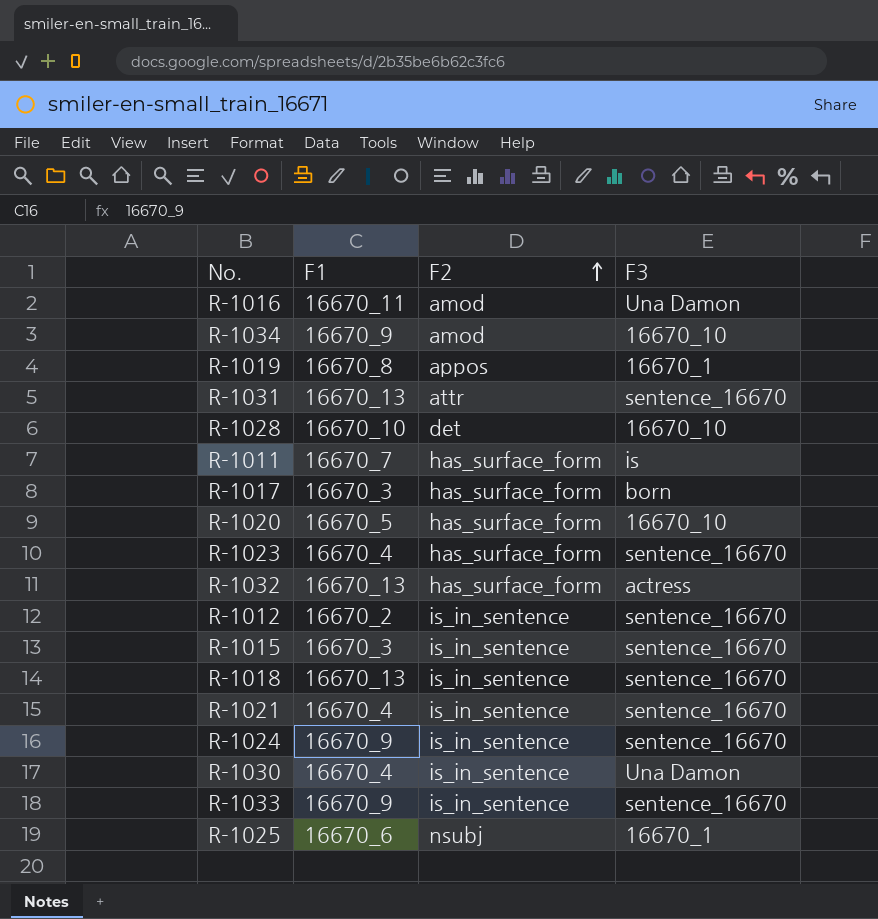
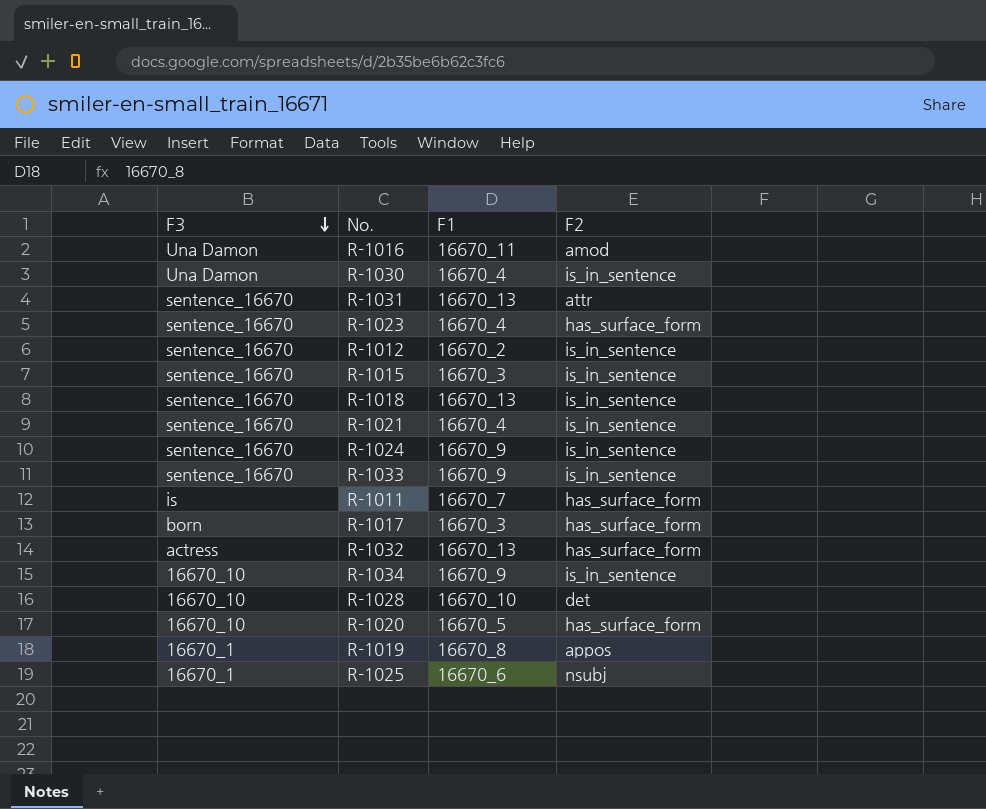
row order: F2 ascending -> F3 descending
column F3 | position: 4 -> 1
R-1034 | F2: amod -> is_in_sentence

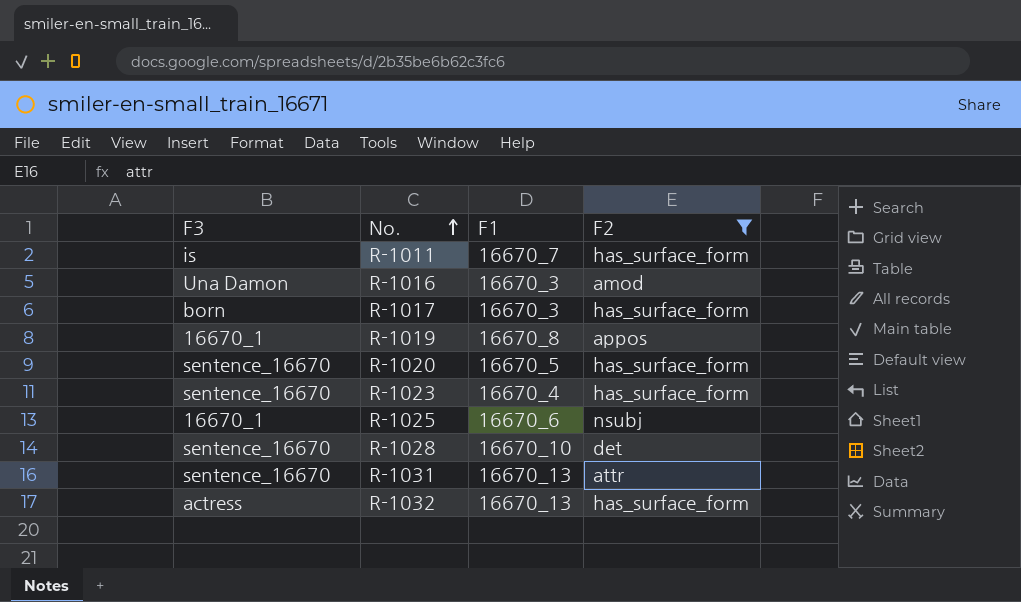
filter: none -> F2 != is_in_sentence
row order: F3 descending -> No. ascending
R-1016 | F1: 16670_11 -> 16670_3
R-1020 | F3: 16670_10 -> sentence_16670
R-1028 | F3: 16670_10 -> sentence_16670

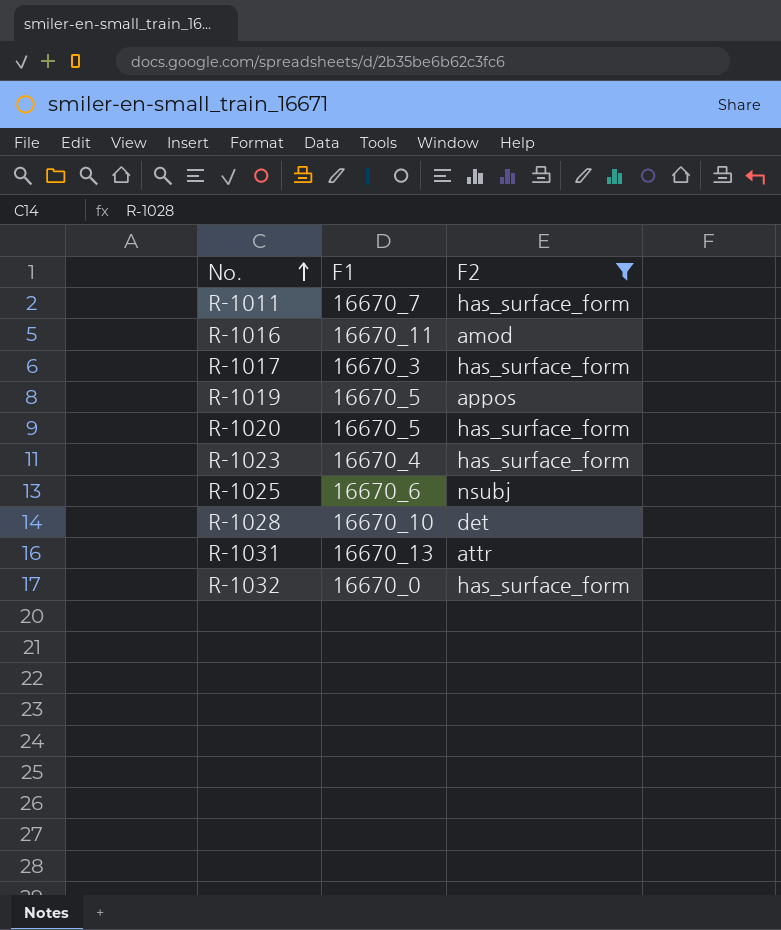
column F3 | position: 1 -> none
R-1016 | F1: 16670_3 -> 16670_11
R-1019 | F1: 16670_8 -> 16670_5
R-1032 | F1: 16670_13 -> 16670_0

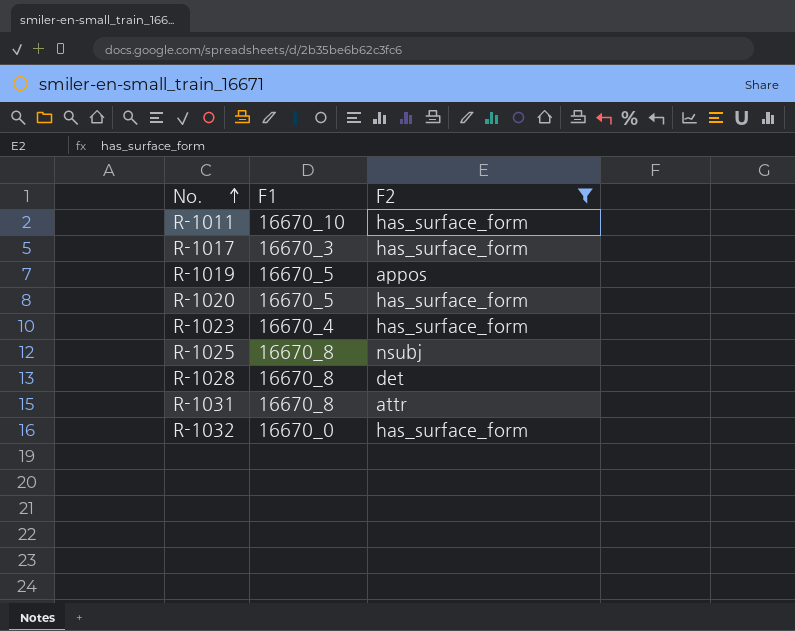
row R-1016: 16670_11 | amod -> none
R-1011 | F1: 16670_7 -> 16670_10
R-1025 | F1: 16670_6 -> 16670_8
R-1028 | F1: 16670_10 -> 16670_8
R-1031 | F1: 16670_13 -> 16670_8

